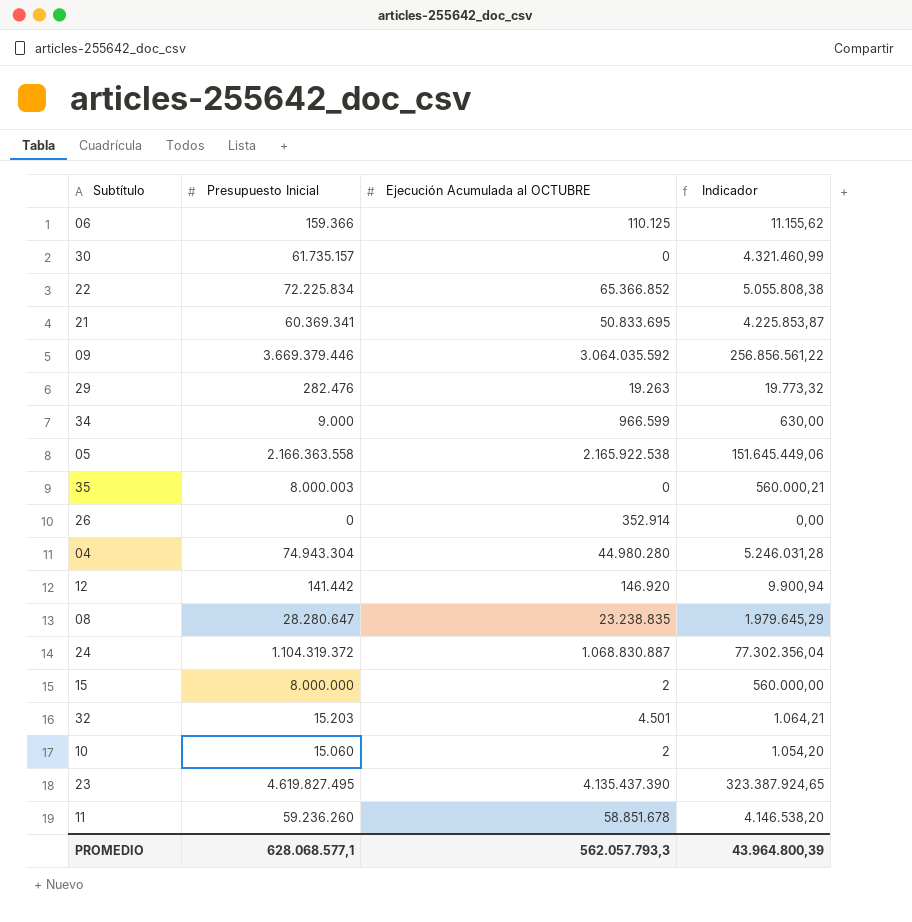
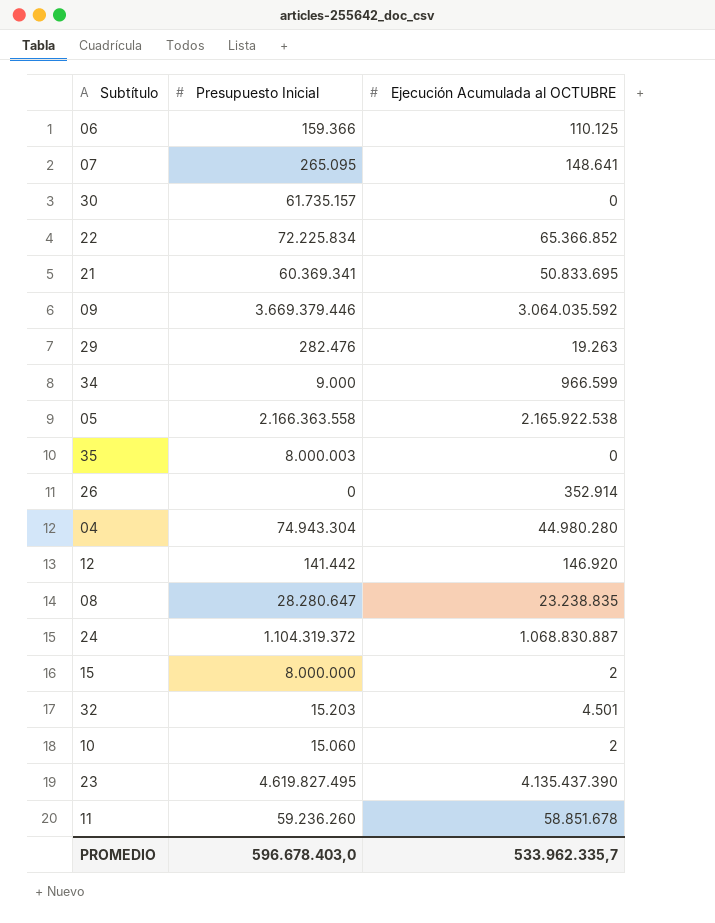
column Indicador | formula: [Presupuesto Inicial] * 0,07 -> none
row 07: none -> 265.095 | 148.641
PROMEDIO | Presupuesto Inicial: 628.068.577,1 -> 596.678.403,0
PROMEDIO | Ejecución Acumulada al OCTUBRE: 562.057.793,3 -> 533.962.335,7

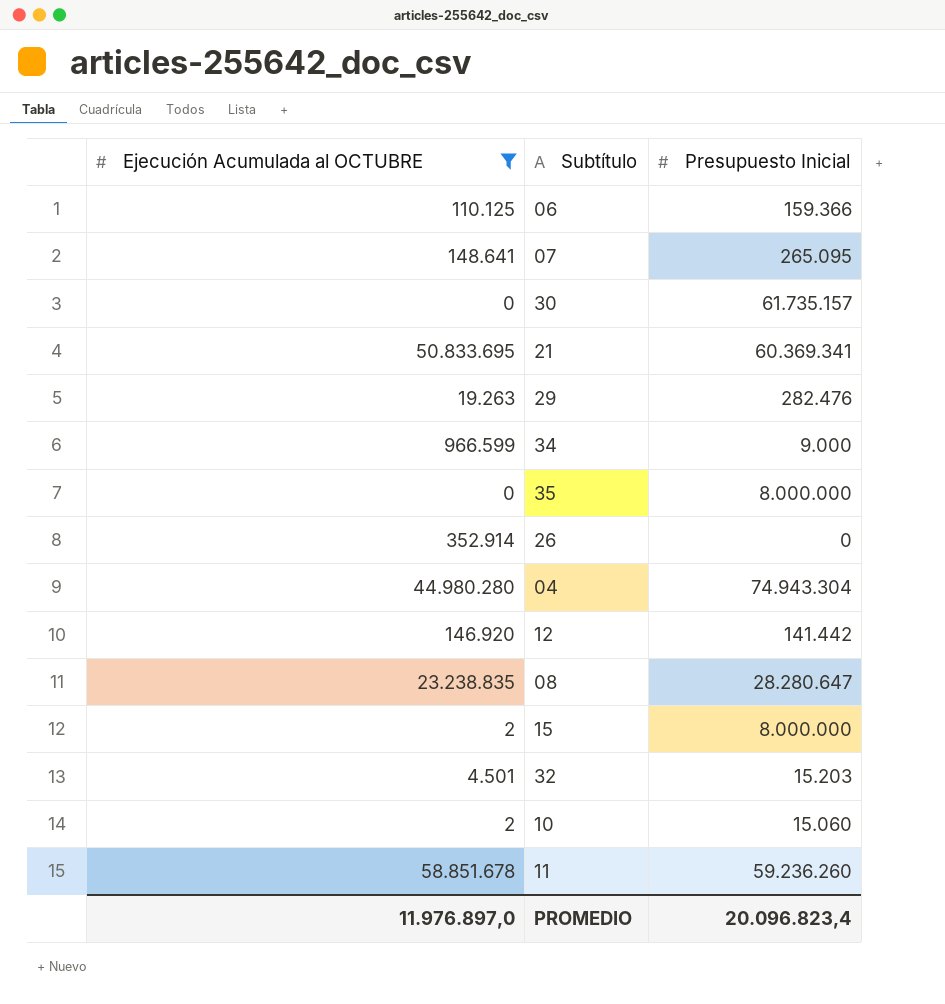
filter: none -> Ejecución Acumulada al OCTUBRE <= 58.851.678
column Ejecución Acumulada al OCTUBRE | position: 3 -> 1
35 | Presupuesto Inicial: 8.000.003 -> 8.000.000
PROMEDIO | Ejecución Acumulada al OCTUBRE: 533.962.335,7 -> 11.976.897,0
PROMEDIO | Presupuesto Inicial: 596.678.403,0 -> 20.096.823,4

